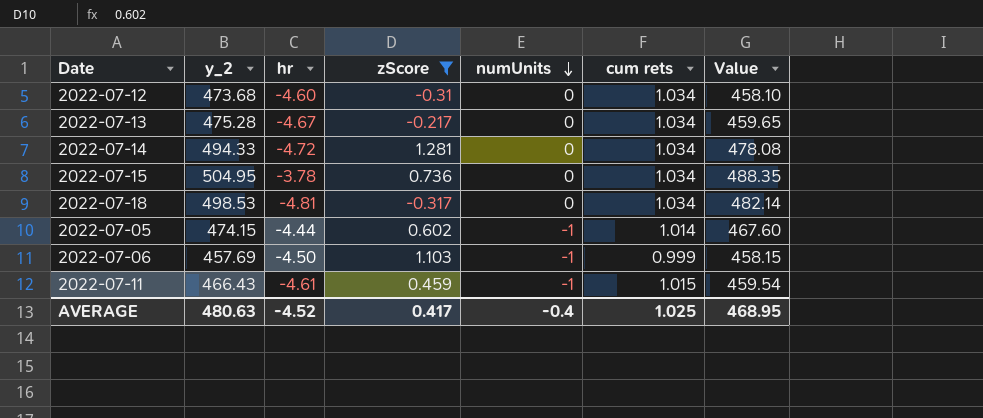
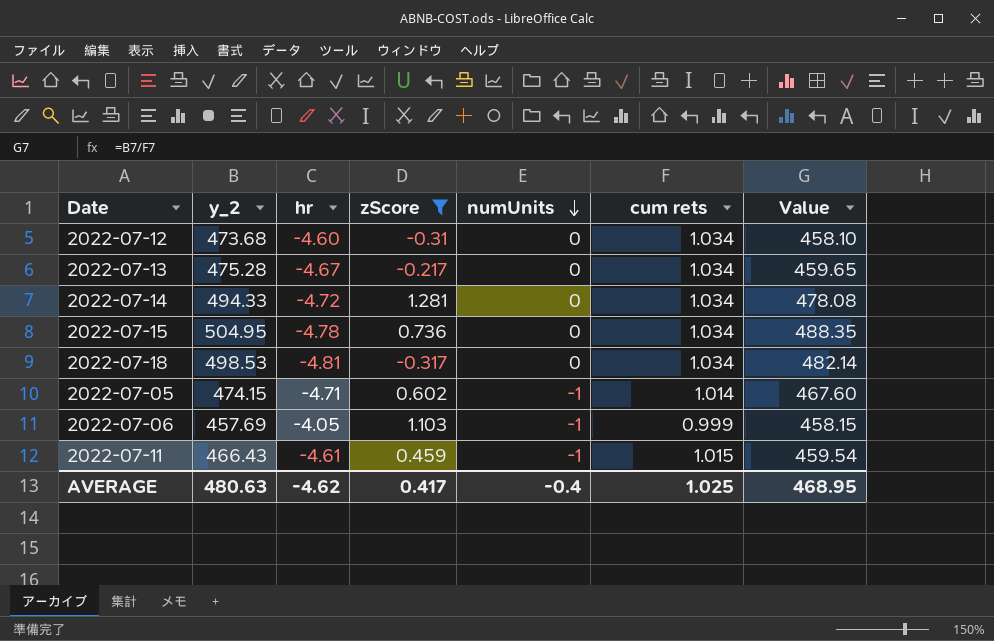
2022-07-15 | hr: -3.78 -> -4.78
2022-07-05 | hr: -4.44 -> -4.71
2022-07-06 | hr: -4.50 -> -4.05
AVERAGE | hr: -4.52 -> -4.62

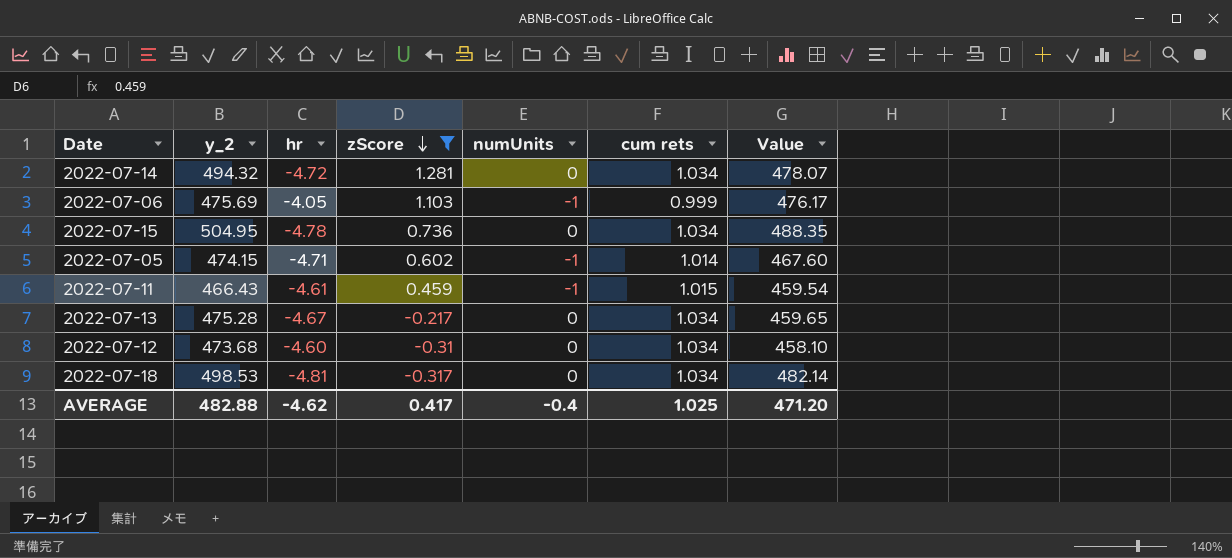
row order: numUnits descending -> zScore descending
2022-07-14 | y_2: 494.33 -> 494.32
2022-07-14 | Value: 478.08 -> 478.07
2022-07-06 | y_2: 457.69 -> 475.69
2022-07-06 | Value: 458.15 -> 476.17
AVERAGE | y_2: 480.63 -> 482.88
AVERAGE | Value: 468.95 -> 471.20

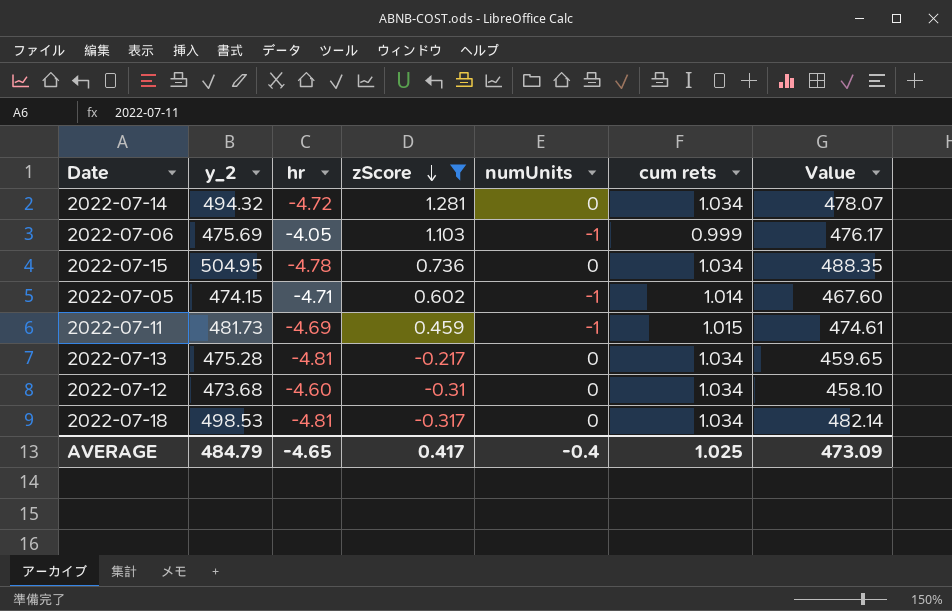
2022-07-11 | y_2: 466.43 -> 481.73
2022-07-11 | hr: -4.61 -> -4.69
2022-07-11 | Value: 459.54 -> 474.61
2022-07-13 | hr: -4.67 -> -4.81
AVERAGE | y_2: 482.88 -> 484.79
AVERAGE | hr: -4.62 -> -4.65
AVERAGE | Value: 471.20 -> 473.09

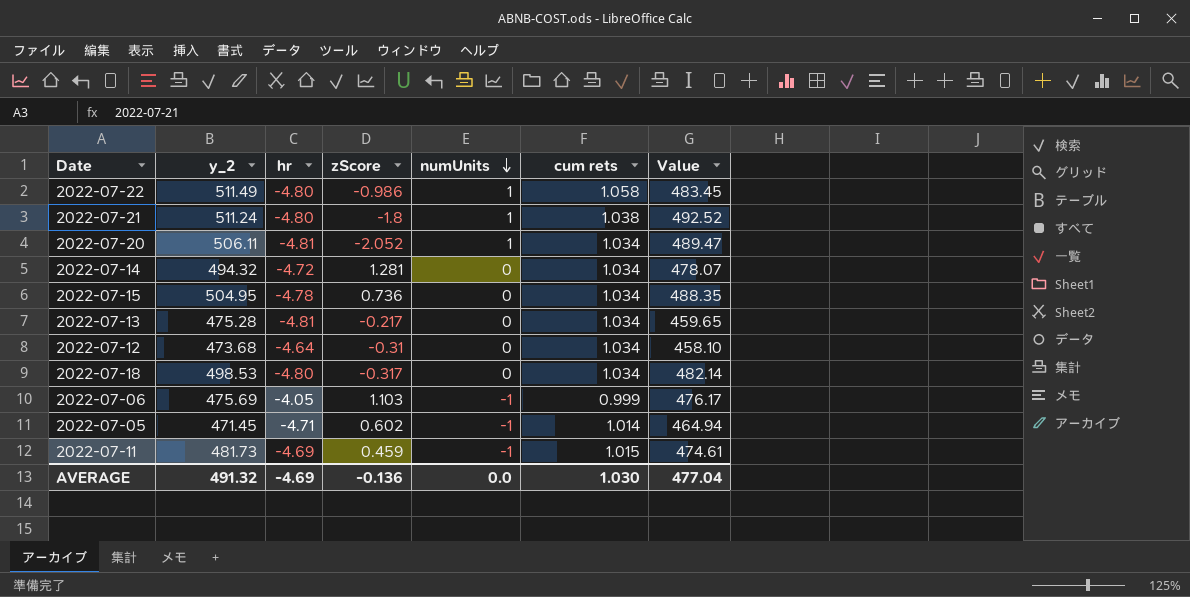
filter: zScore >= -0.317 -> none
row order: zScore descending -> numUnits descending
2022-07-12 | hr: -4.60 -> -4.64
2022-07-18 | hr: -4.81 -> -4.80
2022-07-05 | y_2: 474.15 -> 471.45
2022-07-05 | Value: 467.60 -> 464.94
AVERAGE | y_2: 484.79 -> 491.32
AVERAGE | hr: -4.65 -> -4.69
AVERAGE | zScore: 0.417 -> -0.136
AVERAGE | numUnits: -0.4 -> 0.0
AVERAGE | cum rets: 1.025 -> 1.030
AVERAGE | Value: 473.09 -> 477.04

